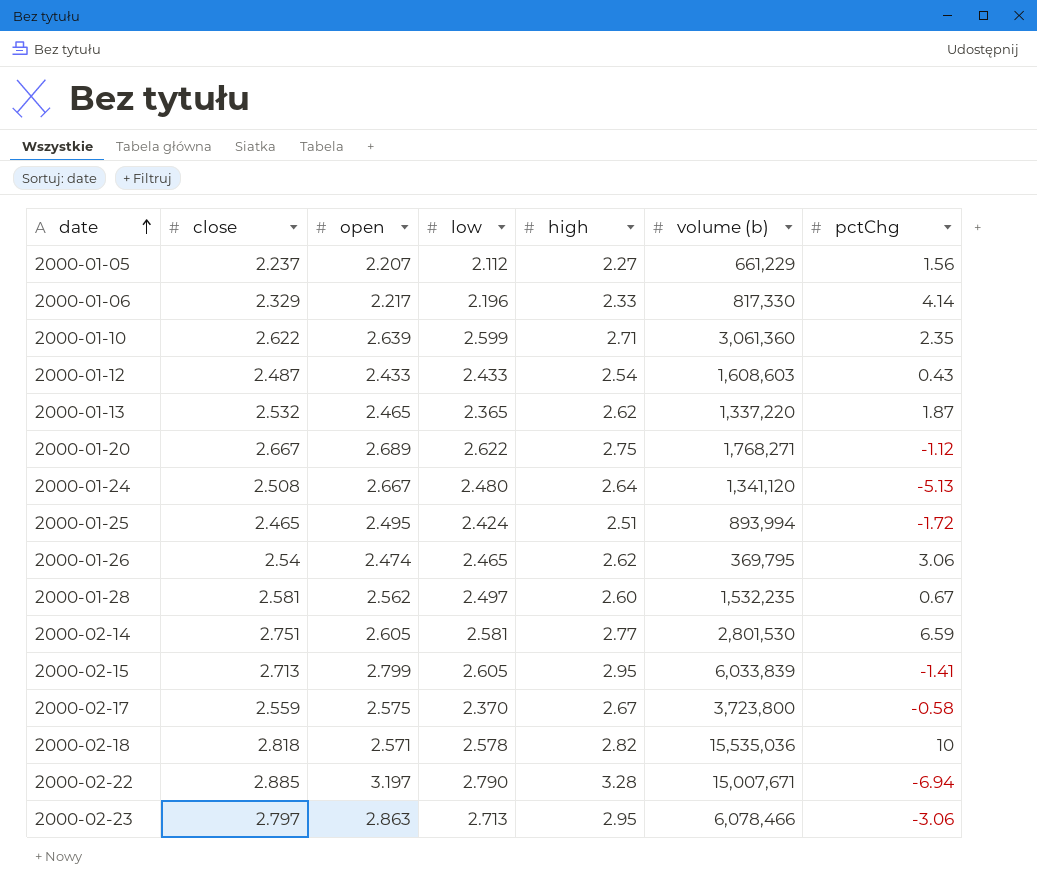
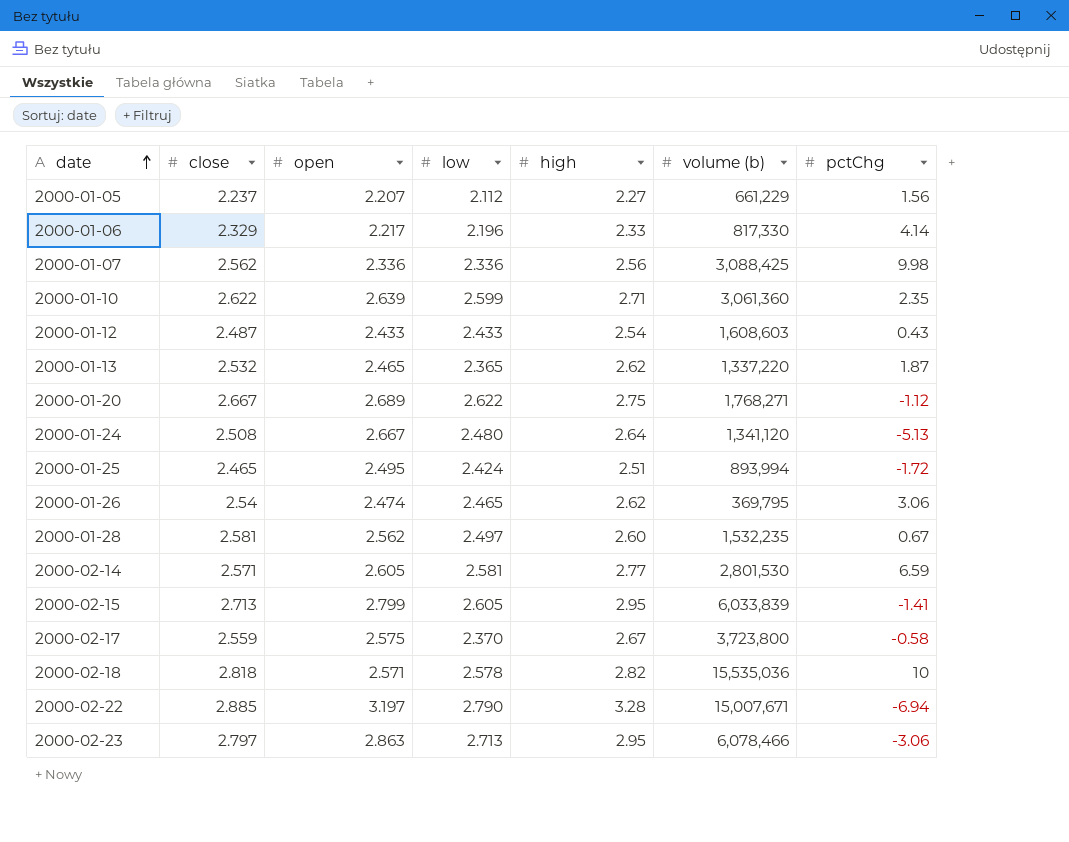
row 2000-01-07: none -> 2.562 | 2.336 | 2.336 | 2.56 | 3,088,425 | 9.98
2000-02-14 | close: 2.751 -> 2.571

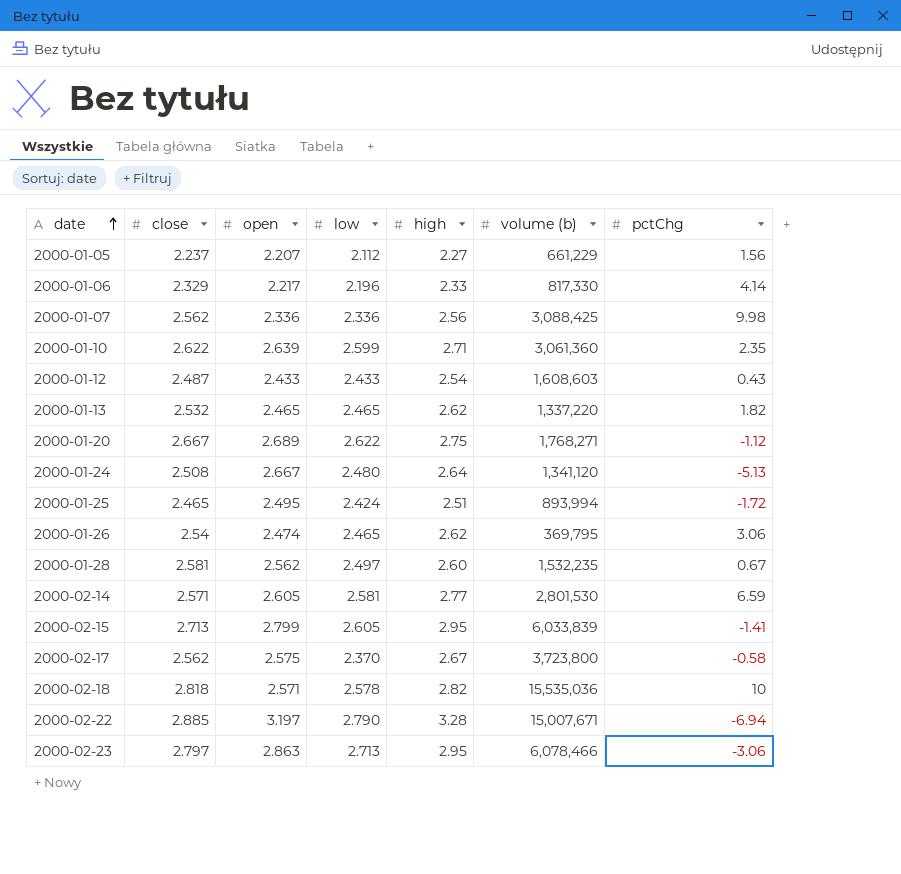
2000-01-13 | low: 2.365 -> 2.465
2000-01-13 | pctChg: 1.87 -> 1.82
2000-02-17 | close: 2.559 -> 2.562

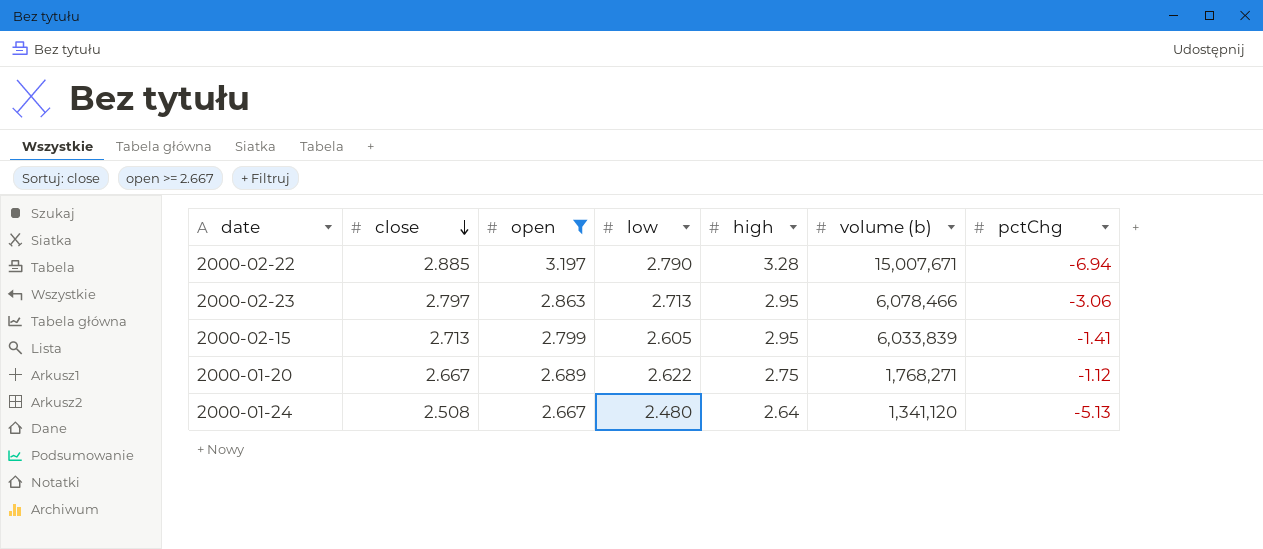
filter: none -> open >= 2.667
row order: date ascending -> close descending

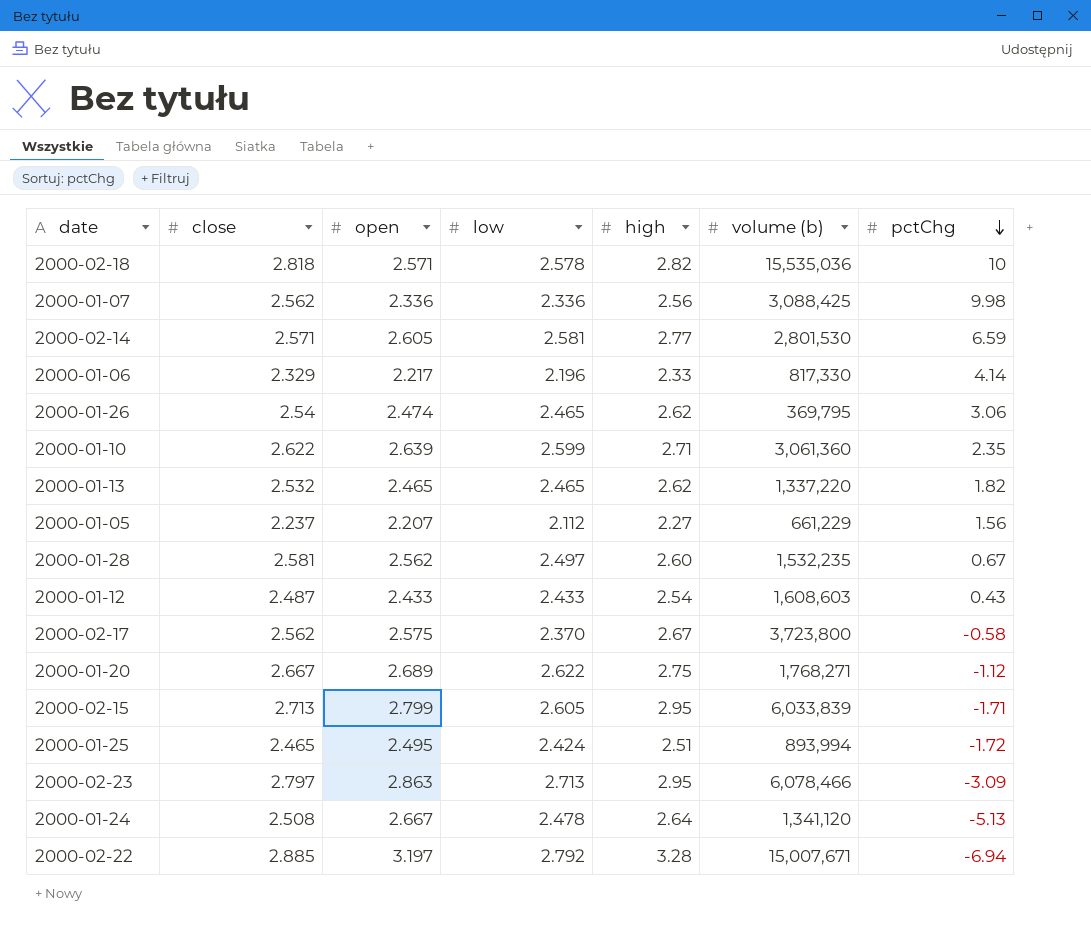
filter: open >= 2.667 -> none
row order: close descending -> pctChg descending
2000-02-15 | pctChg: -1.41 -> -1.71
2000-02-23 | pctChg: -3.06 -> -3.09
2000-01-24 | low: 2.480 -> 2.478
2000-02-22 | low: 2.790 -> 2.792

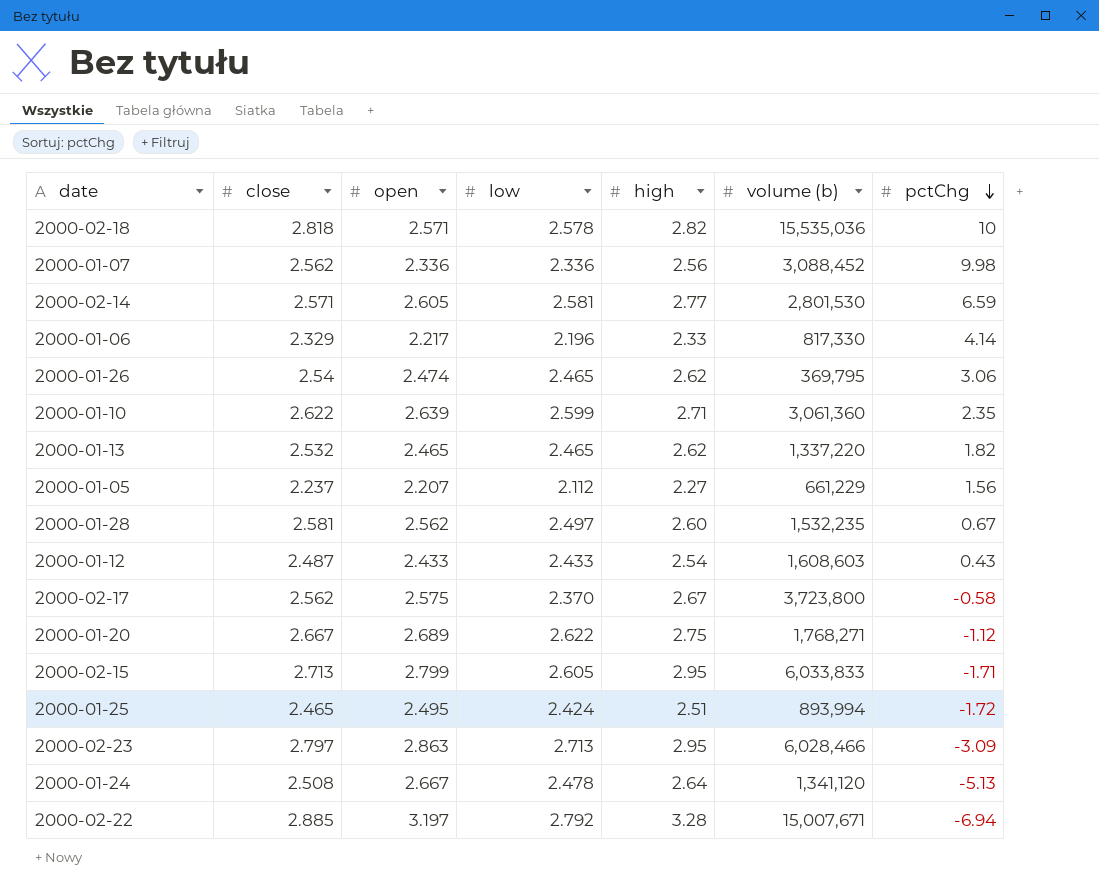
2000-01-07 | volume (b): 3,088,425 -> 3,088,452
2000-02-15 | volume (b): 6,033,839 -> 6,033,833
2000-02-23 | volume (b): 6,078,466 -> 6,028,466

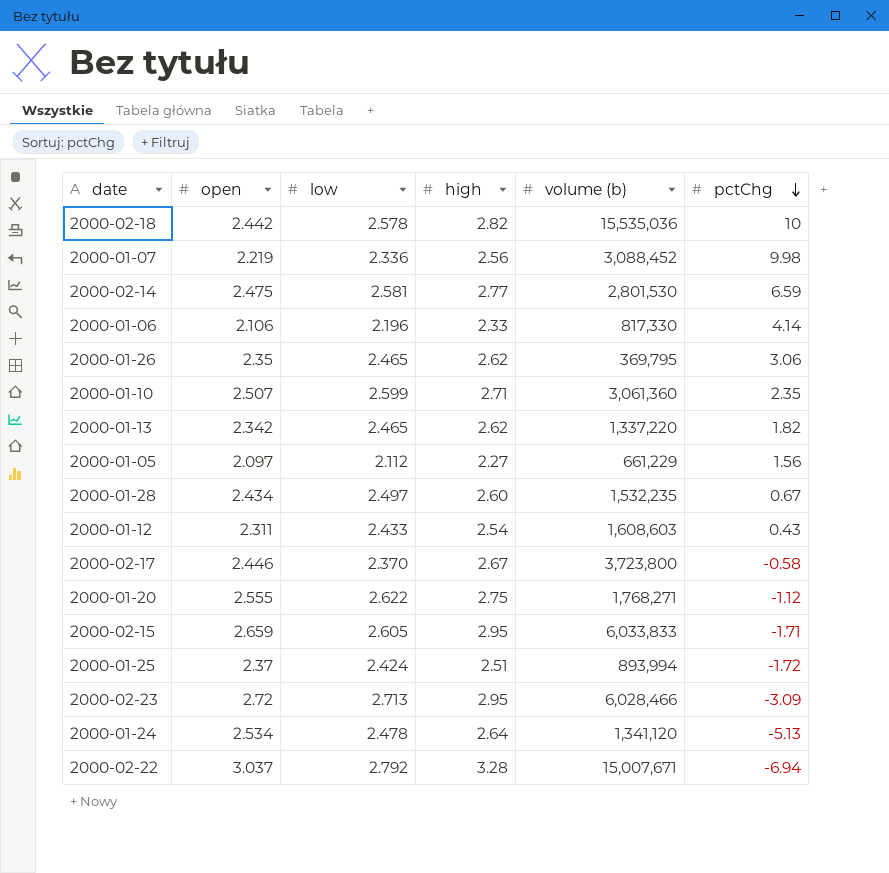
column close | position: 2 -> none
2000-02-18 | open: 2.571 -> 2.442
2000-01-07 | open: 2.336 -> 2.219
2000-02-14 | open: 2.605 -> 2.475
2000-01-06 | open: 2.217 -> 2.106
2000-01-26 | open: 2.474 -> 2.35
2000-01-10 | open: 2.639 -> 2.507
2000-01-13 | open: 2.465 -> 2.342
2000-01-05 | open: 2.207 -> 2.097
2000-01-28 | open: 2.562 -> 2.434
2000-01-12 | open: 2.433 -> 2.311
2000-02-17 | open: 2.575 -> 2.446
2000-01-20 | open: 2.689 -> 2.555
2000-02-15 | open: 2.799 -> 2.659
2000-01-25 | open: 2.495 -> 2.37
2000-02-23 | open: 2.863 -> 2.72
2000-01-24 | open: 2.667 -> 2.534
2000-02-22 | open: 3.197 -> 3.037

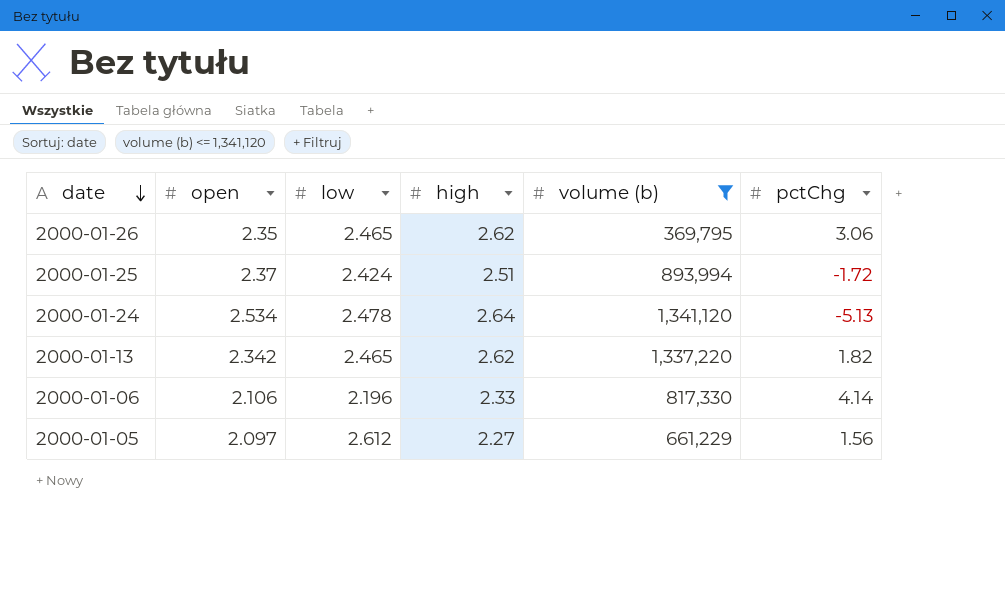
filter: none -> volume (b) <= 1,341,120
row order: pctChg descending -> date descending
2000-01-05 | low: 2.112 -> 2.612

